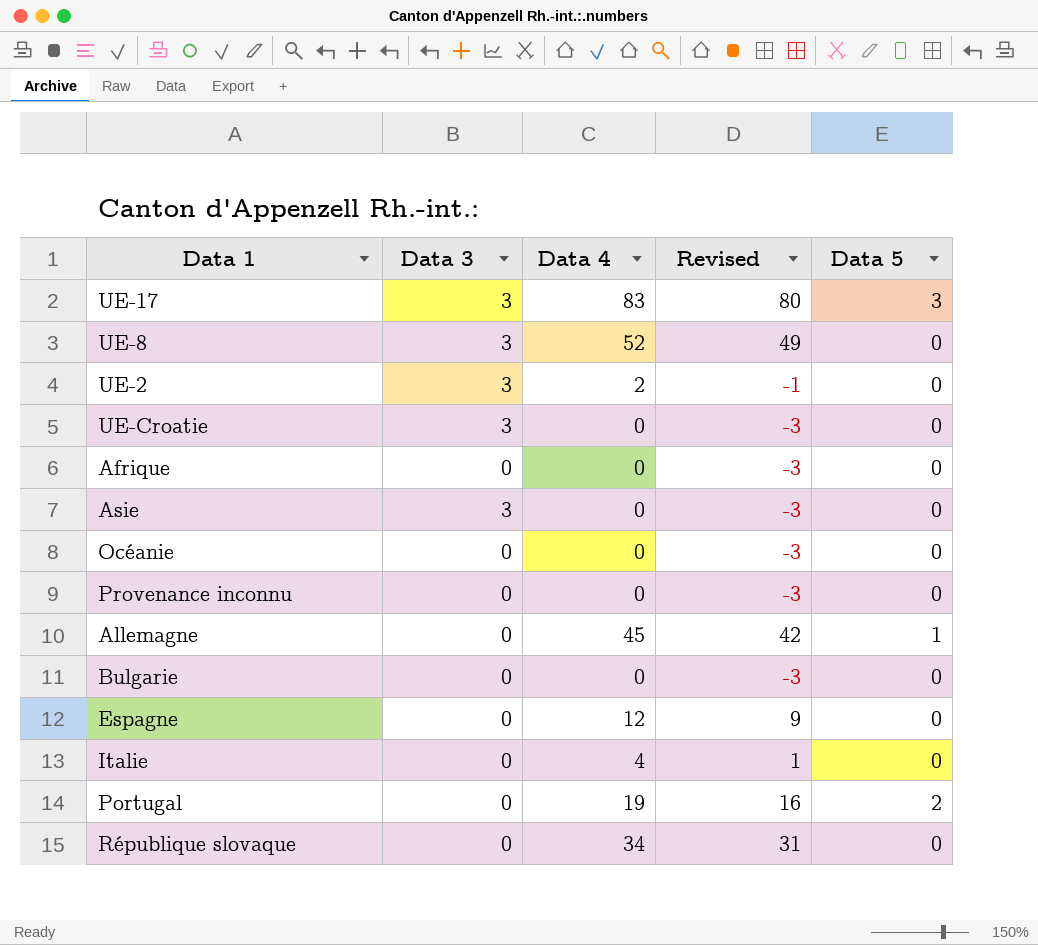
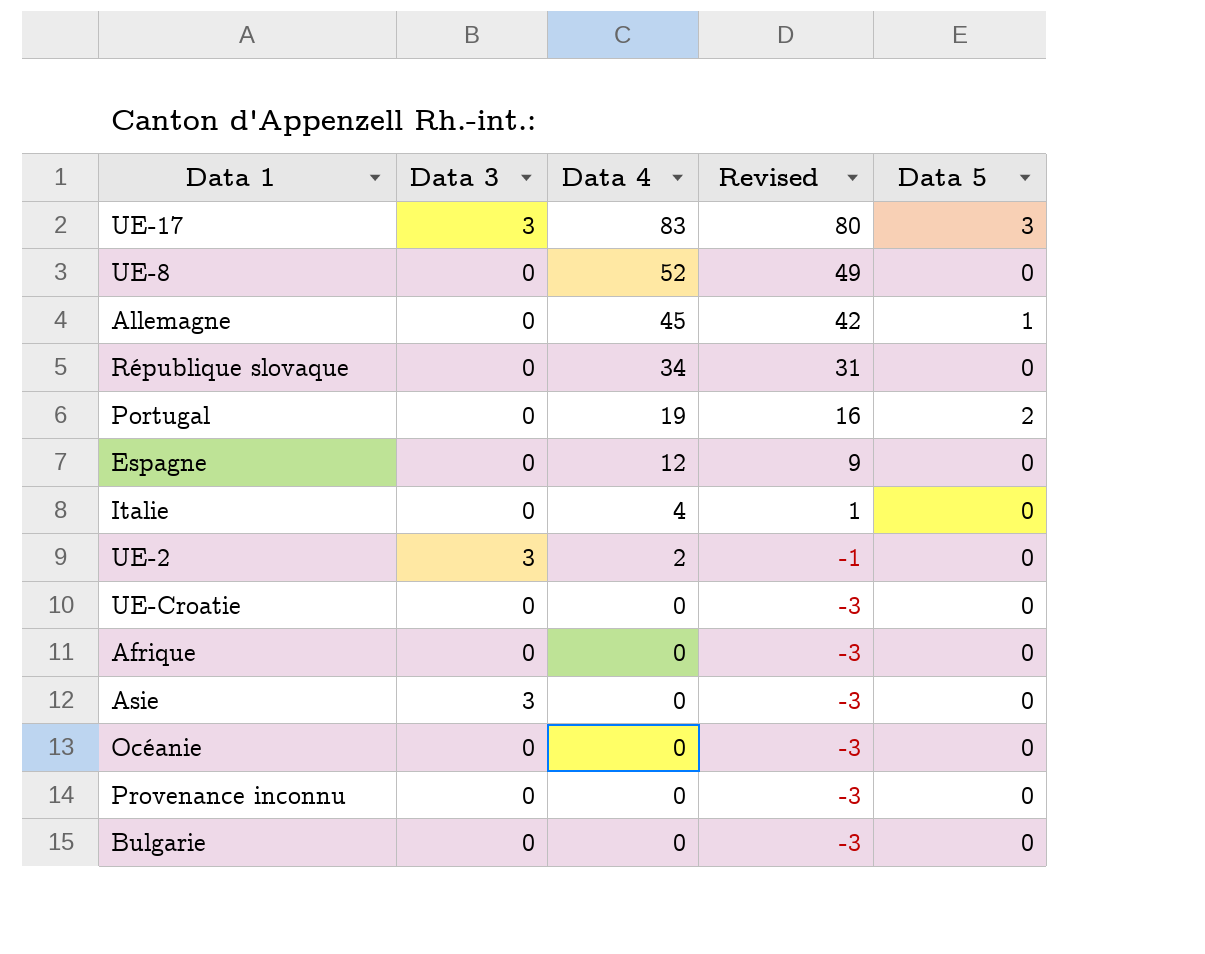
row order: none -> Data 4 descending
UE-8 | Data 3: 3 -> 0
UE-Croatie | Data 3: 3 -> 0

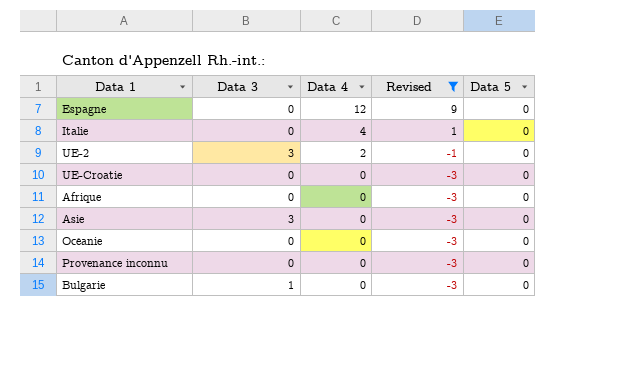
filter: none -> Revised <= 9
Bulgarie | Data 3: 0 -> 1

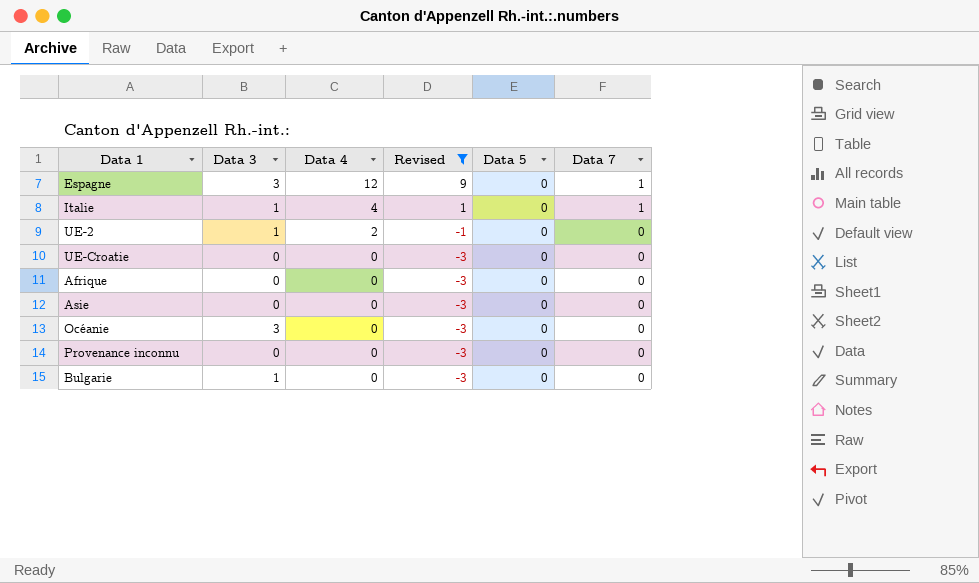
column Data 7 | position: none -> 6
Espagne | Data 3: 0 -> 3
Italie | Data 3: 0 -> 1
UE-2 | Data 3: 3 -> 1
Asie | Data 3: 3 -> 0
Océanie | Data 3: 0 -> 3

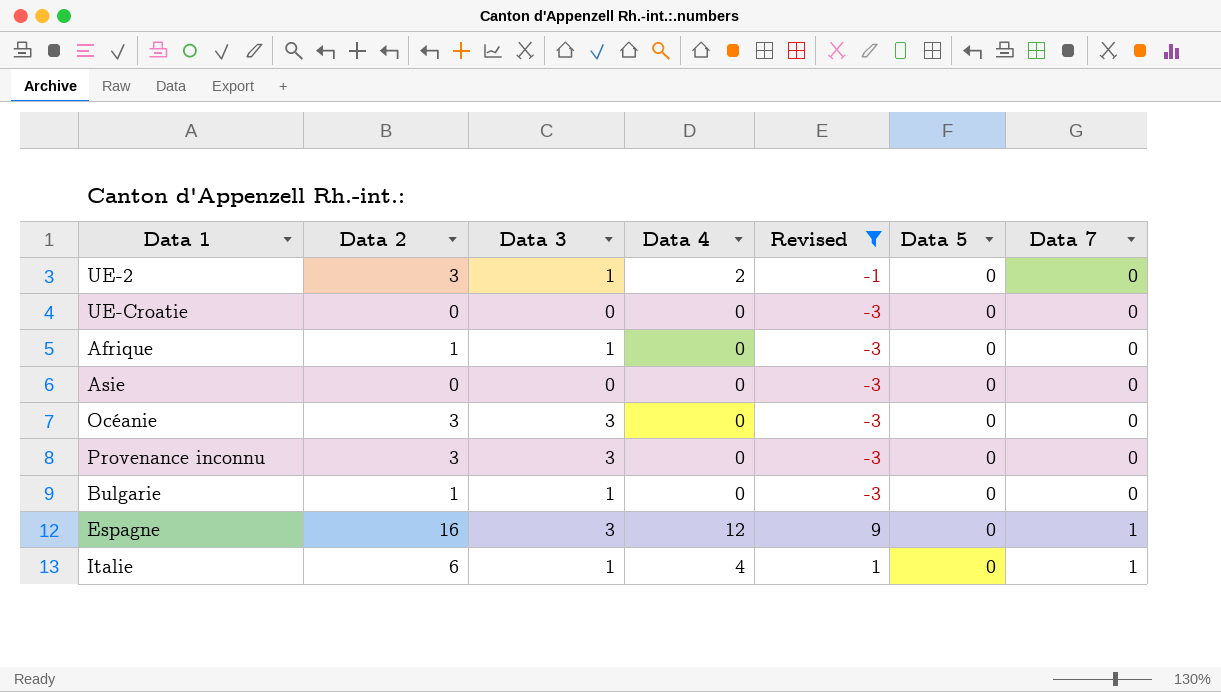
row order: Data 4 descending -> Data 7 ascending
column Data 2 | formula: none -> [Data 3] + [Data 4] + [Data 5] + [Data 7]
Afrique | Data 3: 0 -> 1
Provenance inconnu | Data 3: 0 -> 3

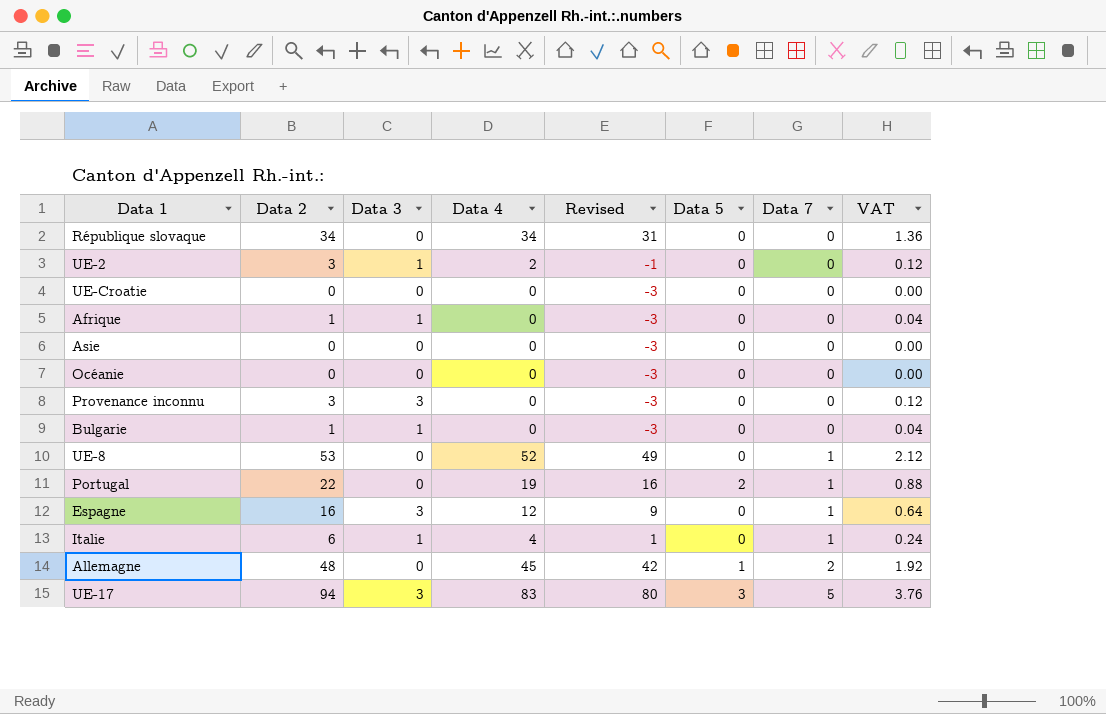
filter: Revised <= 9 -> none
column VAT | formula: none -> [Data 2] * 0.04
Océanie | Data 2: 3 -> 0
Océanie | Data 3: 3 -> 0

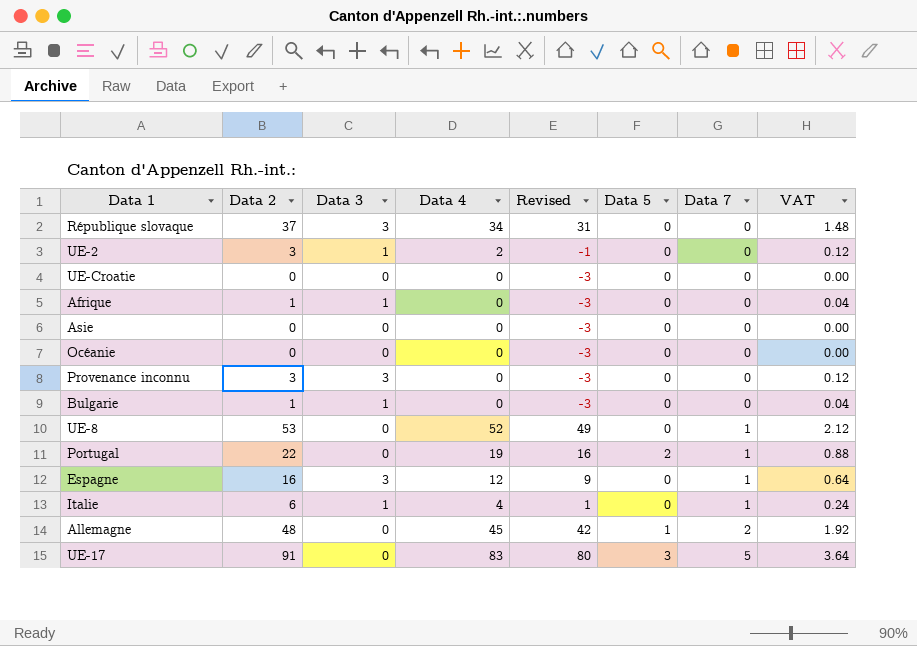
République slovaque | Data 2: 34 -> 37
République slovaque | Data 3: 0 -> 3
République slovaque | VAT: 1.36 -> 1.48
UE-17 | Data 2: 94 -> 91
UE-17 | Data 3: 3 -> 0
UE-17 | VAT: 3.76 -> 3.64

